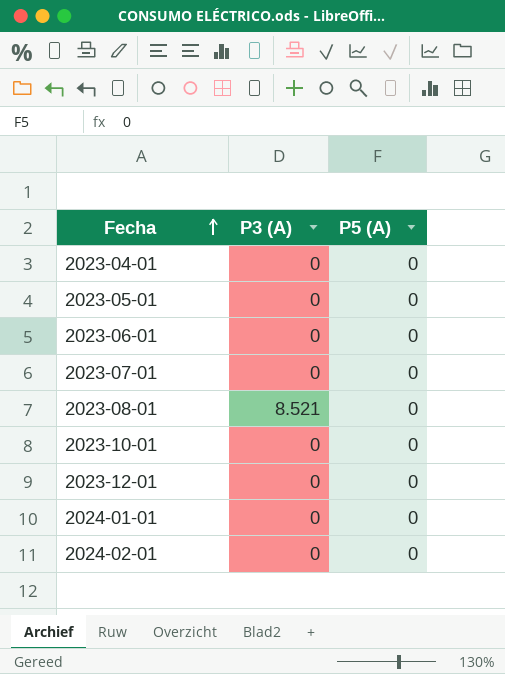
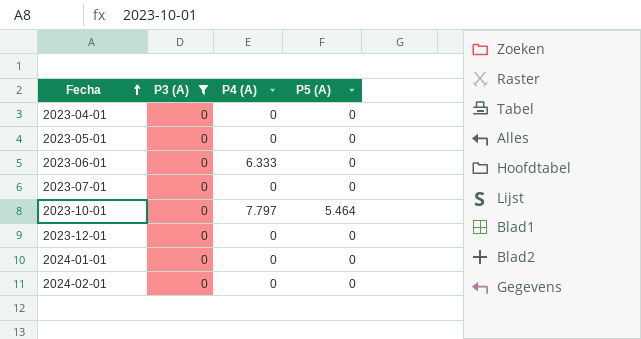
filter: none -> P3 (A) = 0
column P4 (A) | position: none -> 3
2023-10-01 | P5 (A): 0 -> 5.464

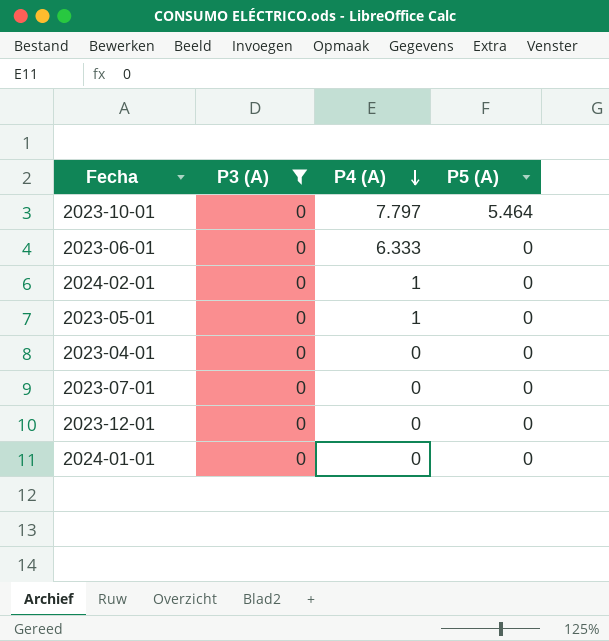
row order: Fecha ascending -> P4 (A) descending
2024-02-01 | P4 (A): 0 -> 1
2023-05-01 | P4 (A): 0 -> 1

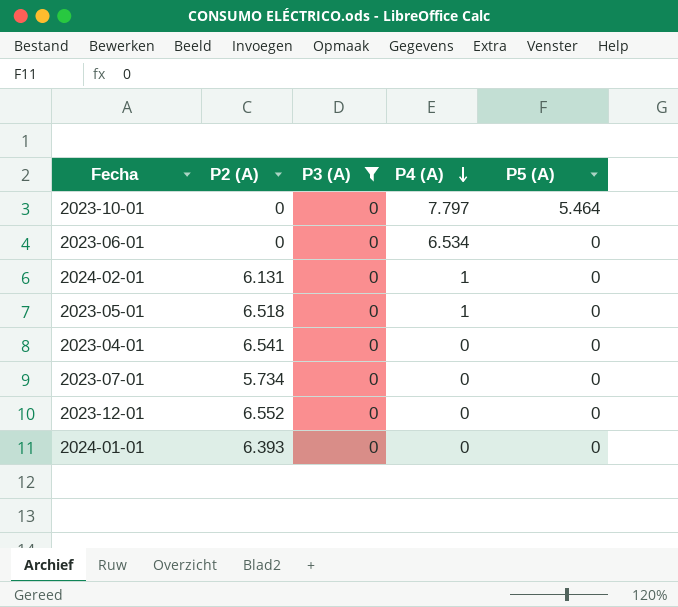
column P2 (A) | position: none -> 2
2023-06-01 | P4 (A): 6.333 -> 6.534

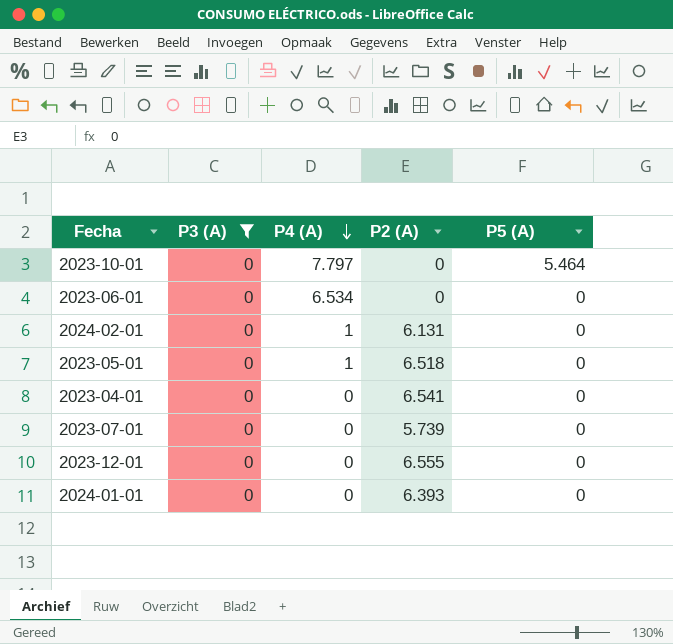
column P2 (A) | position: 2 -> 4
2023-07-01 | P2 (A): 5.734 -> 5.739
2023-12-01 | P2 (A): 6.552 -> 6.555

